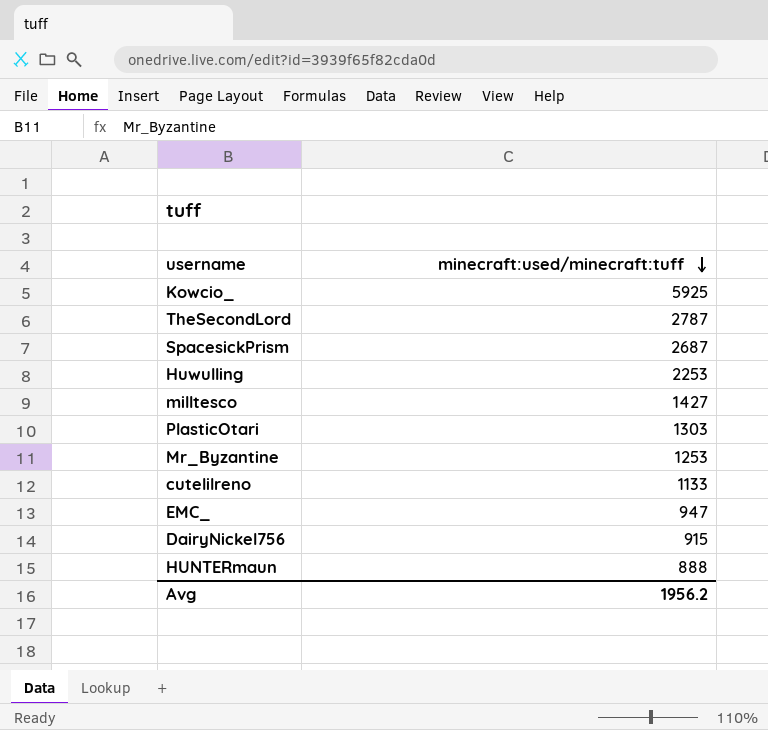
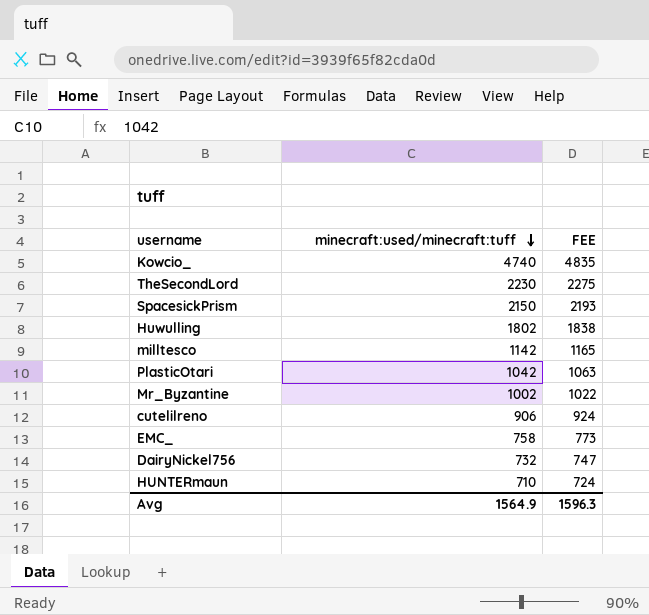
column FEE | formula: none -> [minecraft:used/minecraft:tuff] * 1.02
Kowcio_ | minecraft:used/minecraft:tuff: 5925 -> 4740
TheSecondLord | minecraft:used/minecraft:tuff: 2787 -> 2230
SpacesickPrism | minecraft:used/minecraft:tuff: 2687 -> 2150
Huwulling | minecraft:used/minecraft:tuff: 2253 -> 1802
milltesco | minecraft:used/minecraft:tuff: 1427 -> 1142
PlasticOtari | minecraft:used/minecraft:tuff: 1303 -> 1042
Mr_Byzantine | minecraft:used/minecraft:tuff: 1253 -> 1002
cutelilreno | minecraft:used/minecraft:tuff: 1133 -> 906
EMC_ | minecraft:used/minecraft:tuff: 947 -> 758
DairyNickel756 | minecraft:used/minecraft:tuff: 915 -> 732
HUNTERmaun | minecraft:used/minecraft:tuff: 888 -> 710
Avg | minecraft:used/minecraft:tuff: 1956.2 -> 1564.9

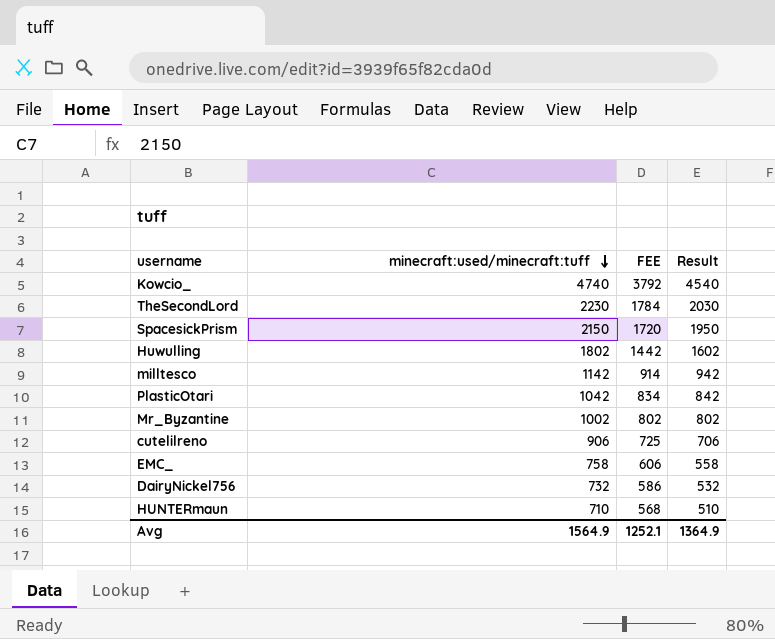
column FEE | formula: [minecraft:used/minecraft:tuff] * 1.02 -> [minecraft:used/minecraft:tuff] * 0.8
column Result | formula: none -> [minecraft:used/minecraft:tuff] - 200
Avg | FEE: 1596.3 -> 1252.1

